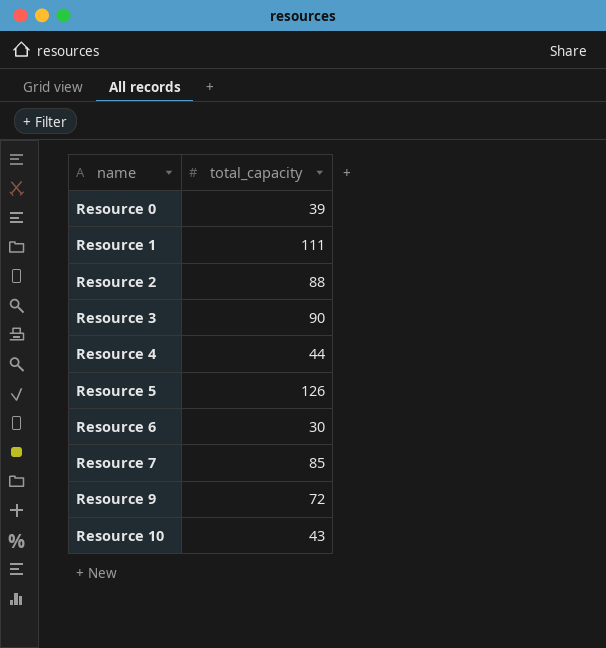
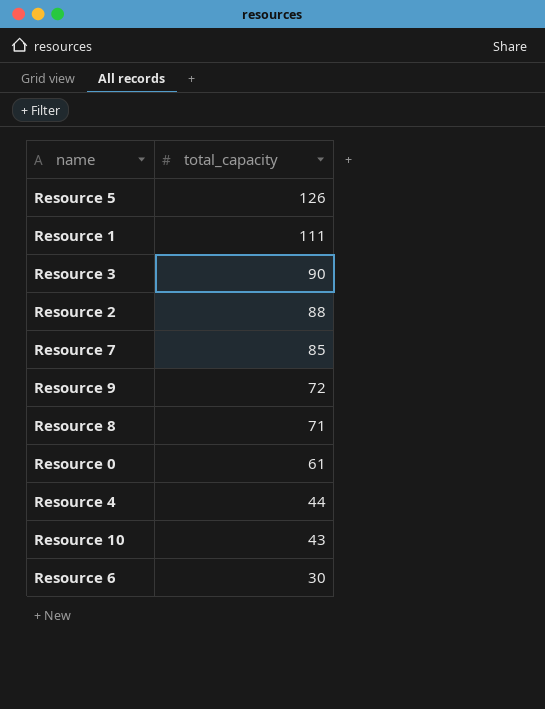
row order: name ascending -> total_capacity descending
row Resource 8: none -> 71
Resource 0 | total_capacity: 39 -> 61

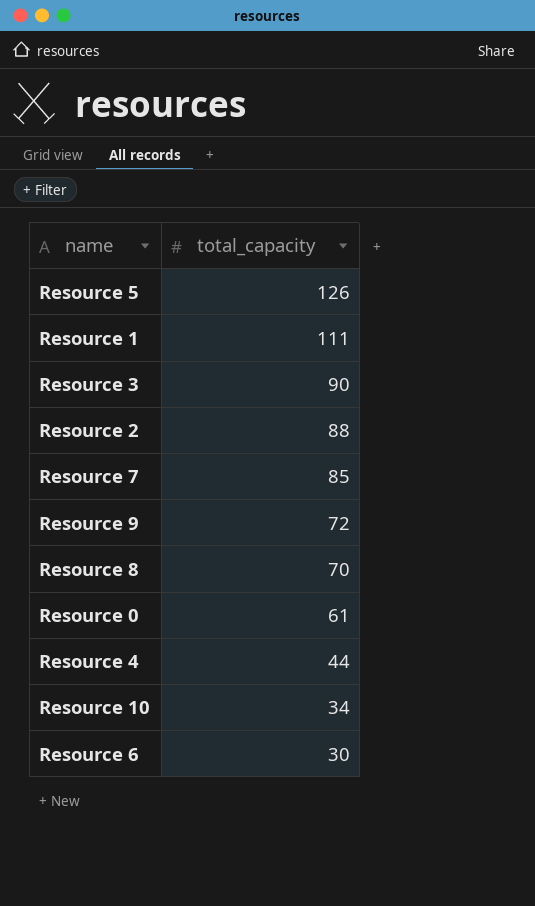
Resource 8 | total_capacity: 71 -> 70
Resource 10 | total_capacity: 43 -> 34

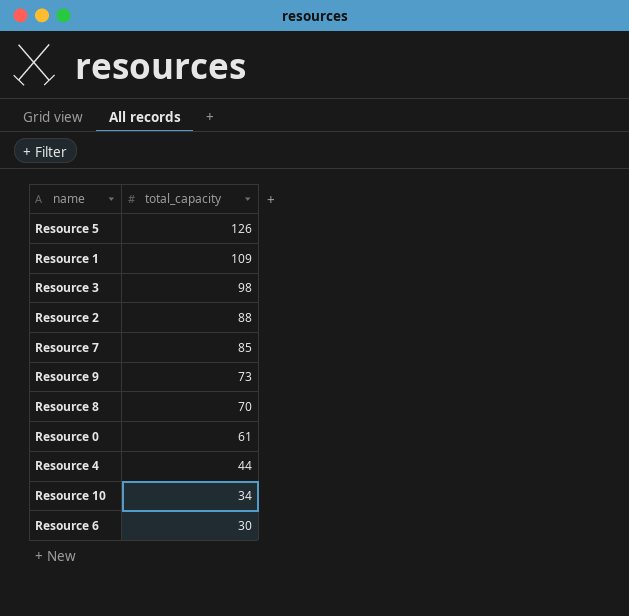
Resource 1 | total_capacity: 111 -> 109
Resource 3 | total_capacity: 90 -> 98
Resource 9 | total_capacity: 72 -> 73

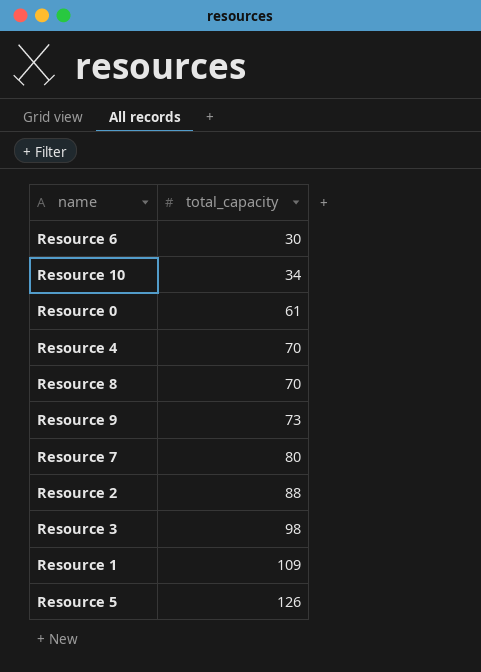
row order: total_capacity descending -> total_capacity ascending
Resource 4 | total_capacity: 44 -> 70
Resource 7 | total_capacity: 85 -> 80

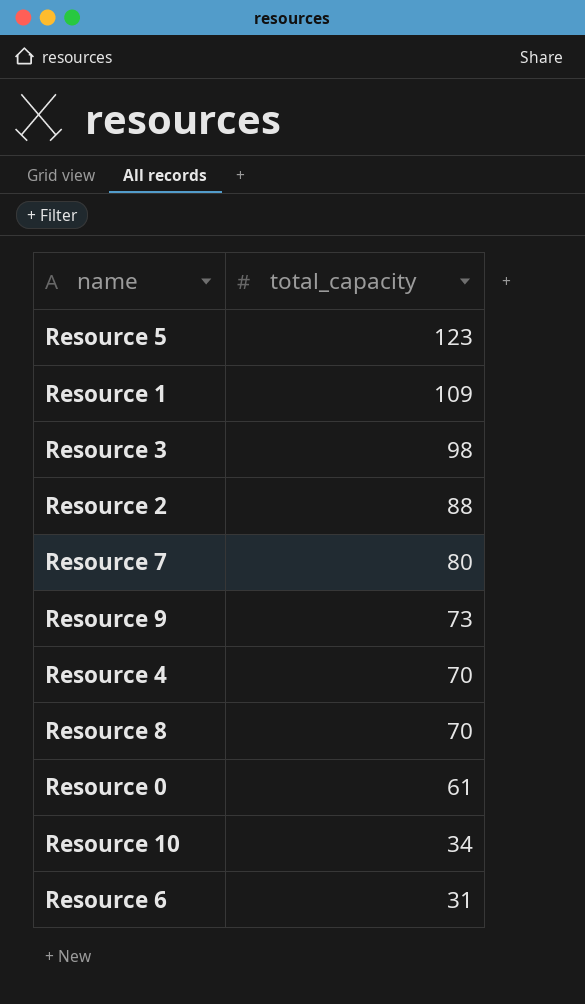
row order: total_capacity ascending -> total_capacity descending
Resource 5 | total_capacity: 126 -> 123
Resource 6 | total_capacity: 30 -> 31

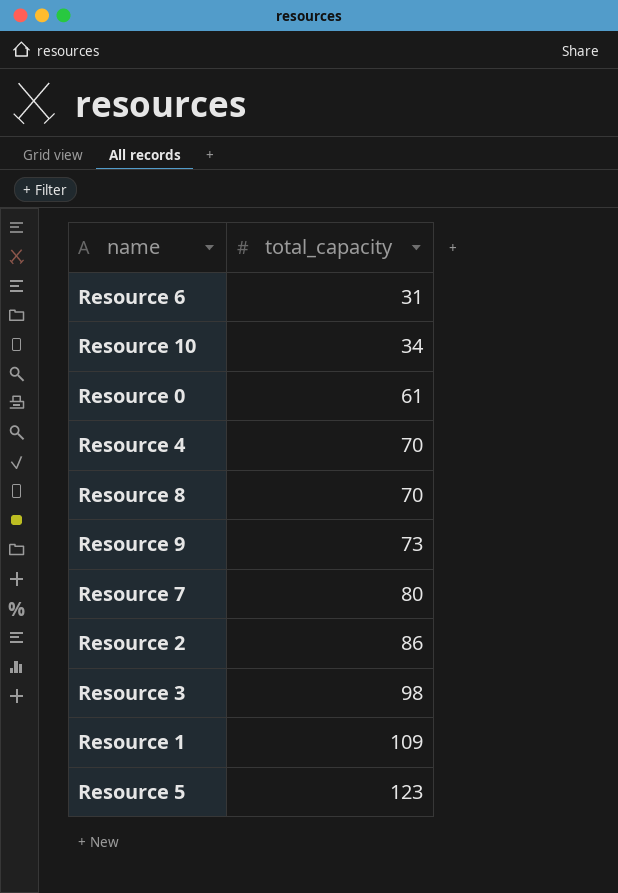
row order: total_capacity descending -> total_capacity ascending
Resource 2 | total_capacity: 88 -> 86

